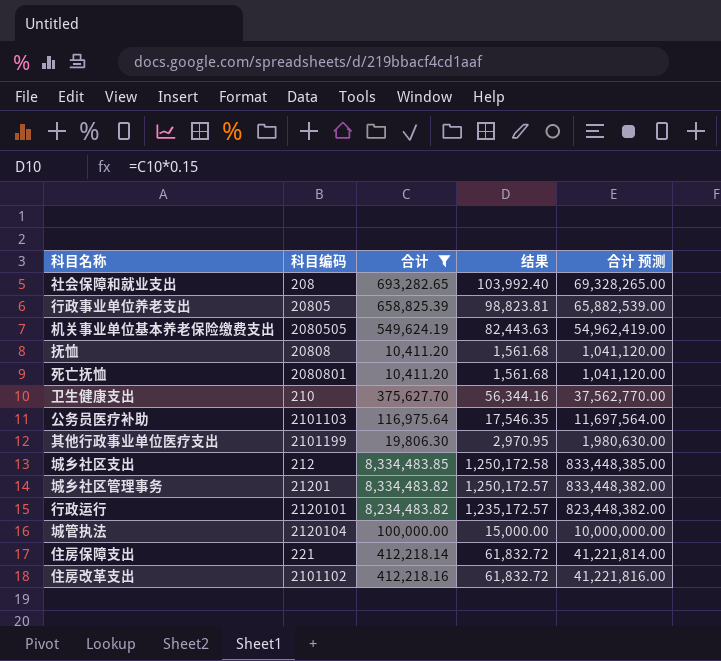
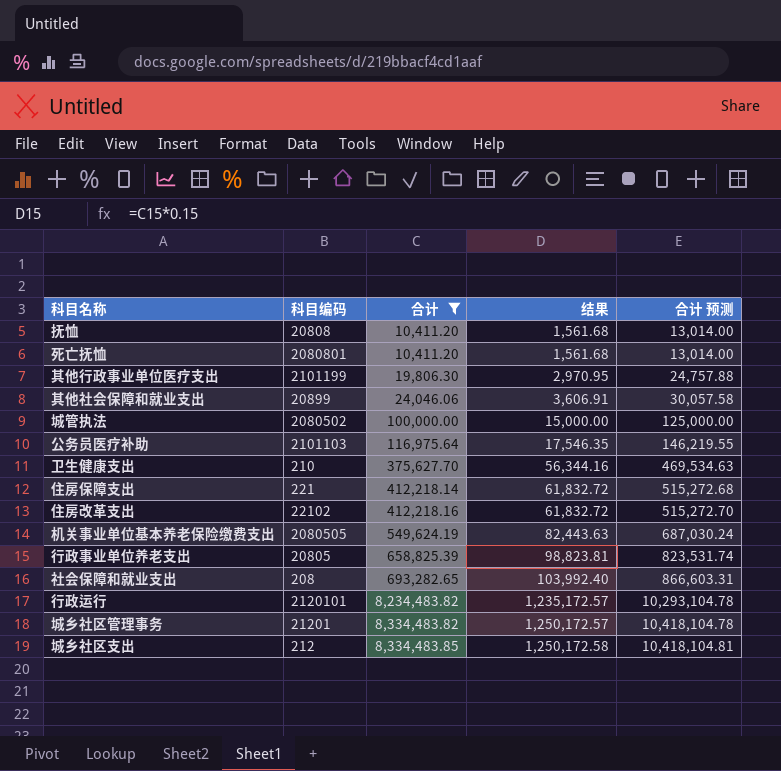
row order: none -> 合计 ascending
column 合计 预测 | formula: [合计] * 100 -> [合计] * 1.25
row 其他社会保障和就业支出: none -> 20899 | 24,046.06 | 3,606.91 | 30,057.58
城管执法 | 科目编码: 2120104 -> 2080502
住房改革支出 | 科目编码: 2101102 -> 22102

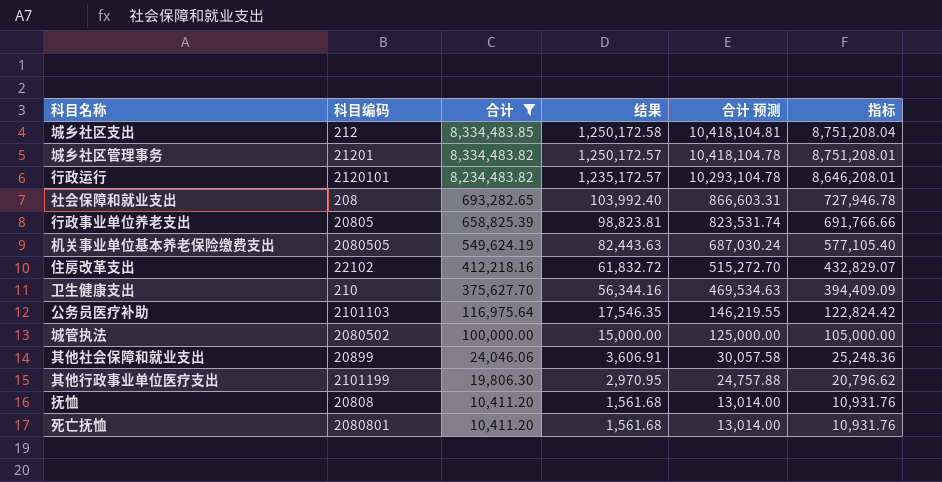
row order: 合计 ascending -> 合计 descending
column 指标 | formula: none -> [合计] * 1.05
row 住房保障支出: 221 | 412,218.14 | 61,832.72 | 515,272.68 -> none

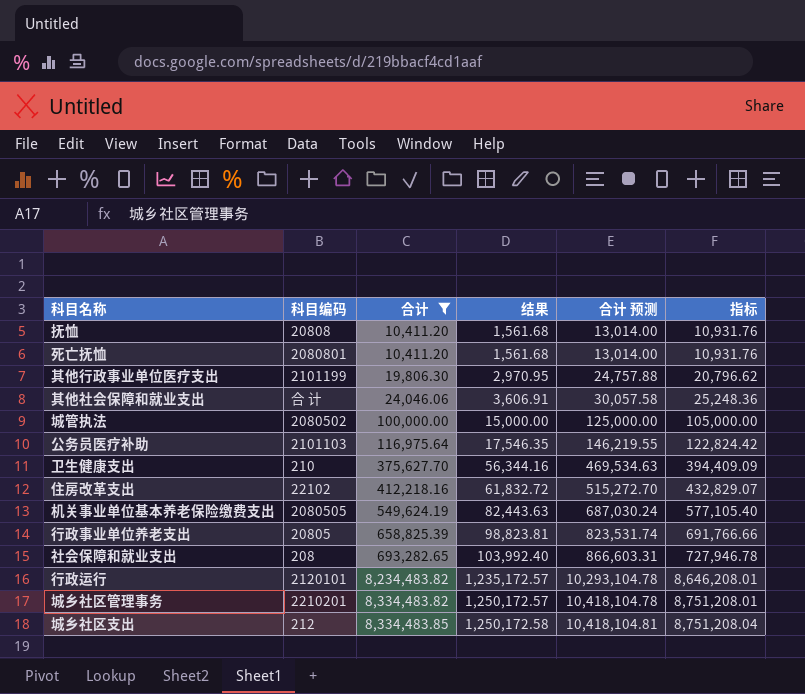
row order: 合计 descending -> 合计 ascending
其他社会保障和就业支出 | 科目编码: 20899 -> 合 计
城乡社区管理事务 | 科目编码: 21201 -> 2210201

